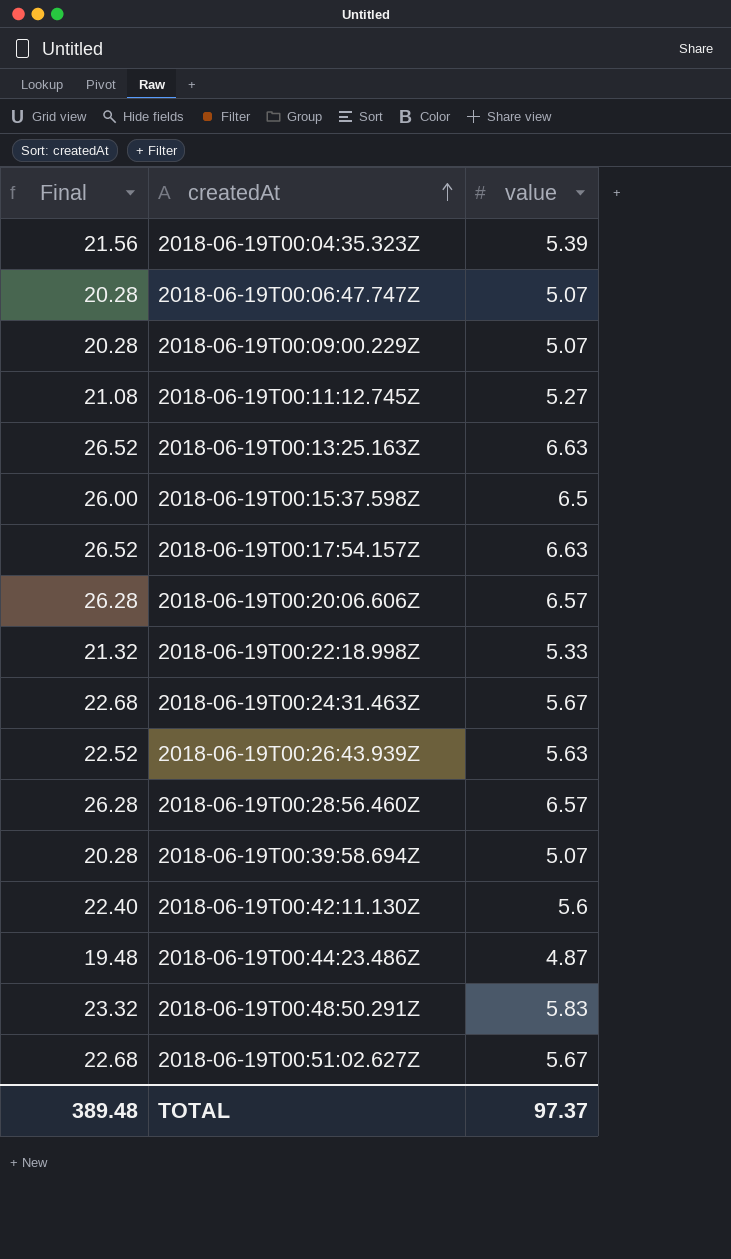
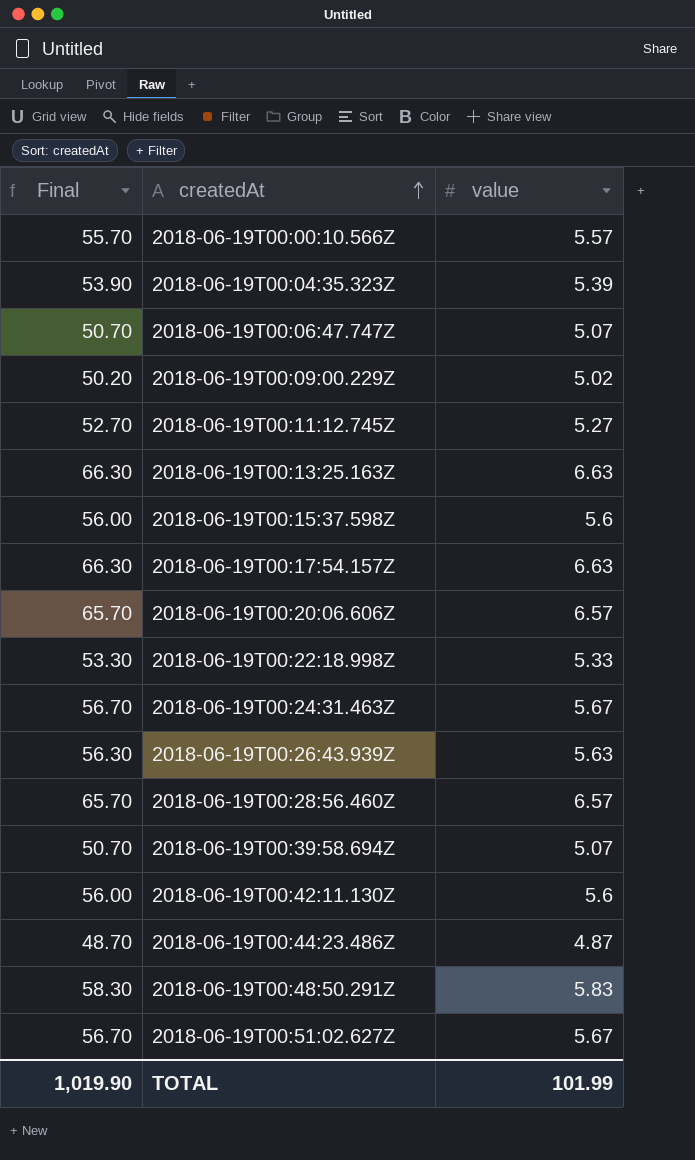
column Final | formula: [value] * 4 -> [value] * 10
row 2018-06-19T00:00:10.566Z: none -> 55.70 | 5.57
2018-06-19T00:09:00.229Z | value: 5.07 -> 5.02
2018-06-19T00:15:37.598Z | value: 6.5 -> 5.6
TOTAL | Final: 389.48 -> 1,019.90
TOTAL | value: 97.37 -> 101.99

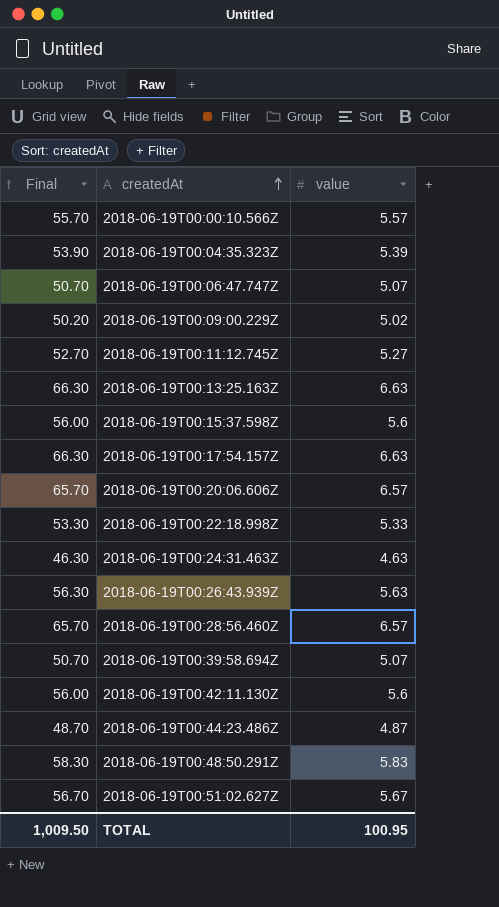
2018-06-19T00:24:31.463Z | Final: 56.70 -> 46.30
2018-06-19T00:24:31.463Z | value: 5.67 -> 4.63
TOTAL | Final: 1,019.90 -> 1,009.50
TOTAL | value: 101.99 -> 100.95

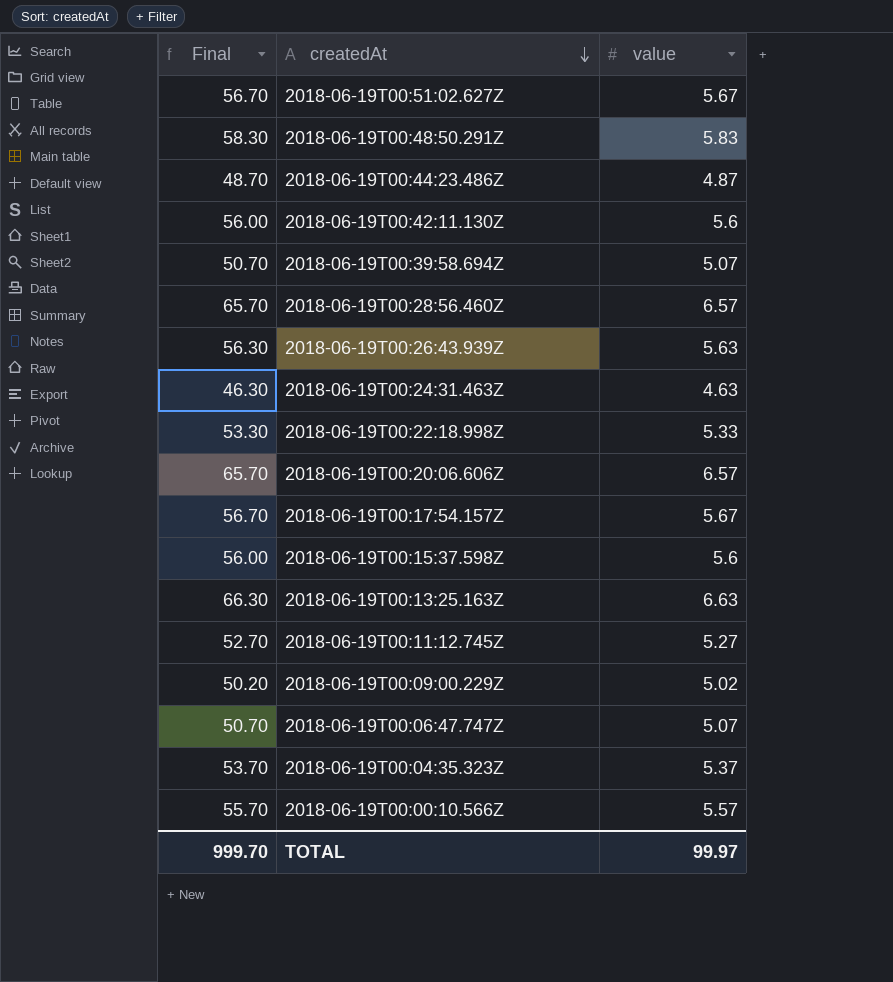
row order: createdAt ascending -> createdAt descending
2018-06-19T00:17:54.157Z | Final: 66.30 -> 56.70
2018-06-19T00:17:54.157Z | value: 6.63 -> 5.67
2018-06-19T00:04:35.323Z | Final: 53.90 -> 53.70
2018-06-19T00:04:35.323Z | value: 5.39 -> 5.37
TOTAL | Final: 1,009.50 -> 999.70
TOTAL | value: 100.95 -> 99.97

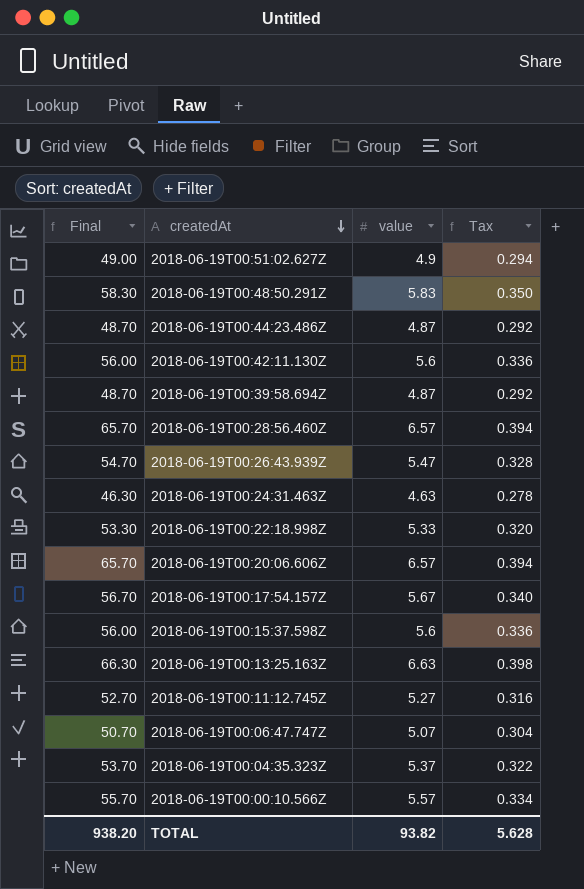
column Tax | formula: none -> [value] * 0.06
row 2018-06-19T00:09:00.229Z: 50.20 | 5.02 -> none
2018-06-19T00:51:02.627Z | Final: 56.70 -> 49.00
2018-06-19T00:51:02.627Z | value: 5.67 -> 4.9
2018-06-19T00:39:58.694Z | Final: 50.70 -> 48.70
2018-06-19T00:39:58.694Z | value: 5.07 -> 4.87
2018-06-19T00:26:43.939Z | Final: 56.30 -> 54.70
2018-06-19T00:26:43.939Z | value: 5.63 -> 5.47
TOTAL | Final: 999.70 -> 938.20
TOTAL | value: 99.97 -> 93.82

